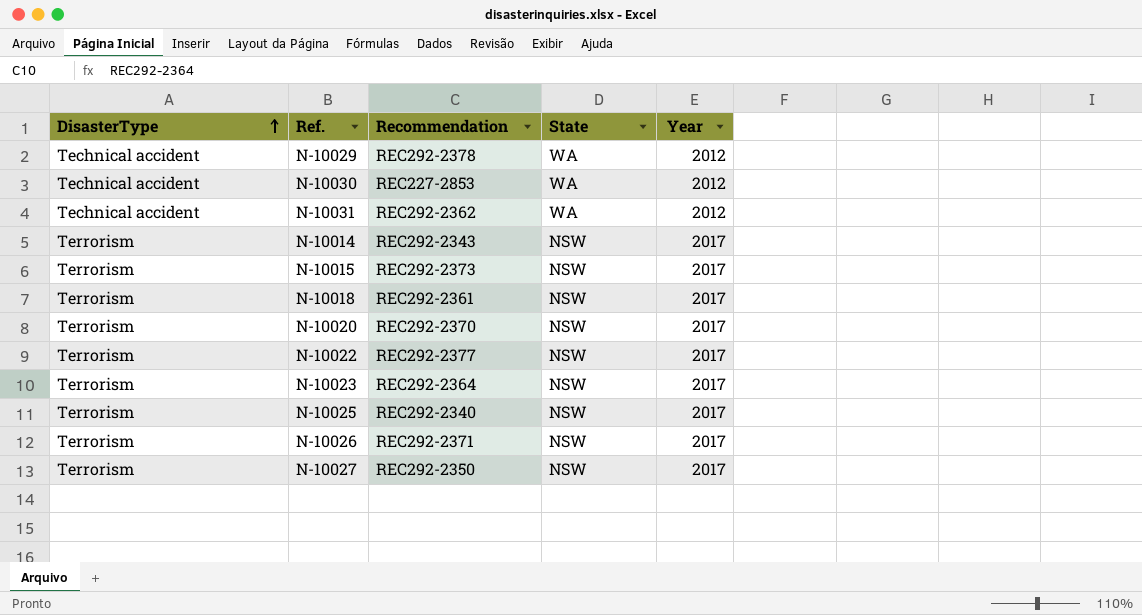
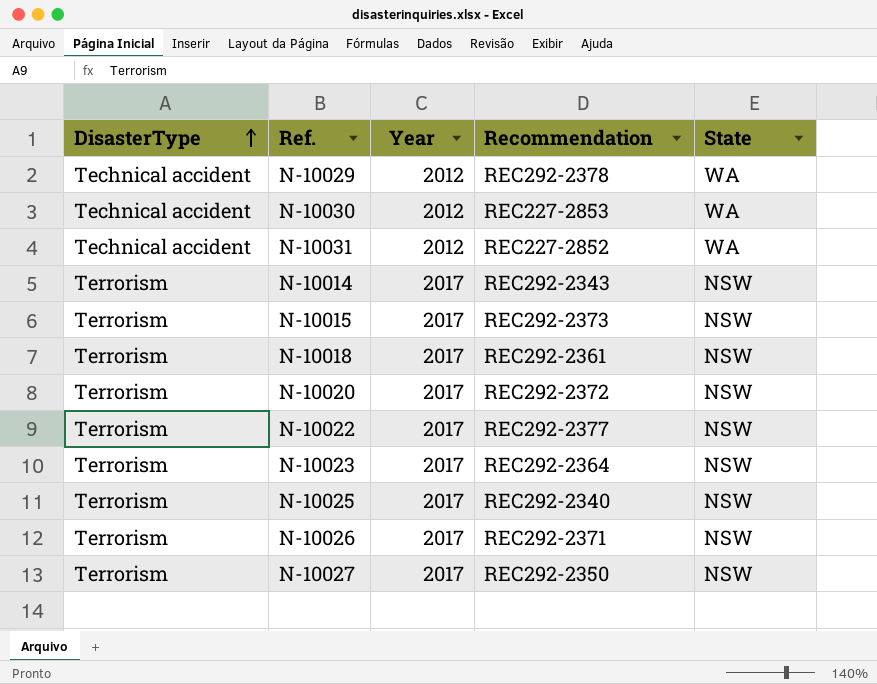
column Year | position: 5 -> 3
N-10031 | Recommendation: REC292-2362 -> REC227-2852
N-10020 | Recommendation: REC292-2370 -> REC292-2372

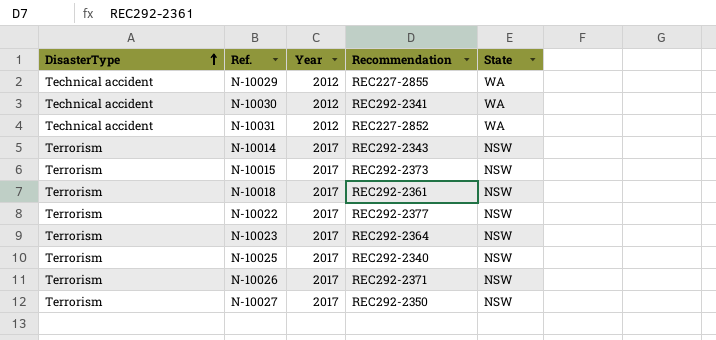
row N-10020: Terrorism | 2017 | REC292-2372 | NSW -> none
N-10029 | Recommendation: REC292-2378 -> REC227-2855
N-10030 | Recommendation: REC227-2853 -> REC292-2341

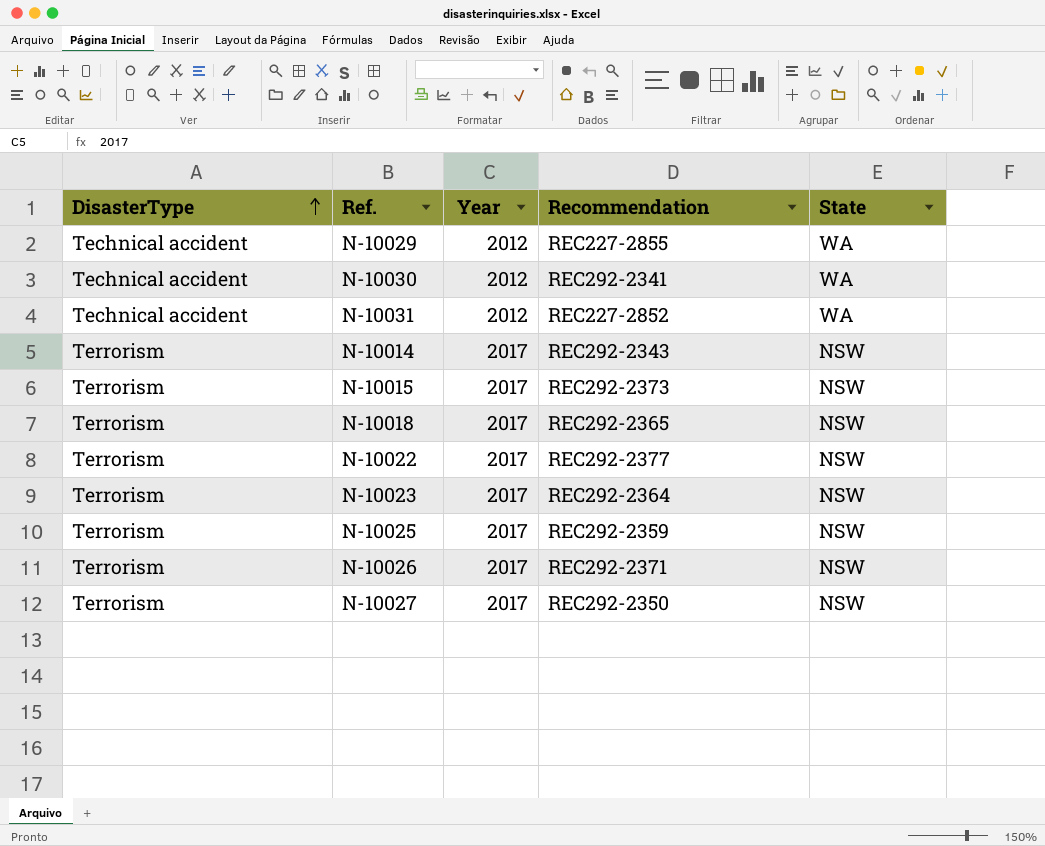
N-10018 | Recommendation: REC292-2361 -> REC292-2365
N-10025 | Recommendation: REC292-2340 -> REC292-2359

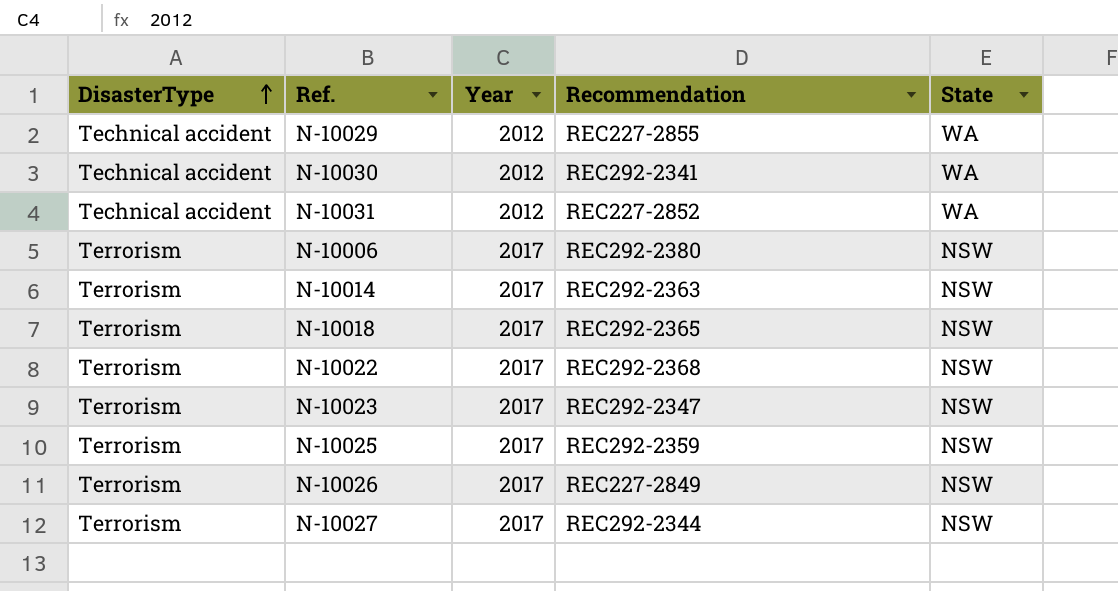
row N-10015: Terrorism | 2017 | REC292-2373 | NSW -> none
row N-10006: none -> Terrorism | 2017 | REC292-2380 | NSW
N-10014 | Recommendation: REC292-2343 -> REC292-2363
N-10022 | Recommendation: REC292-2377 -> REC292-2368
N-10023 | Recommendation: REC292-2364 -> REC292-2347
N-10026 | Recommendation: REC292-2371 -> REC227-2849
N-10027 | Recommendation: REC292-2350 -> REC292-2344

